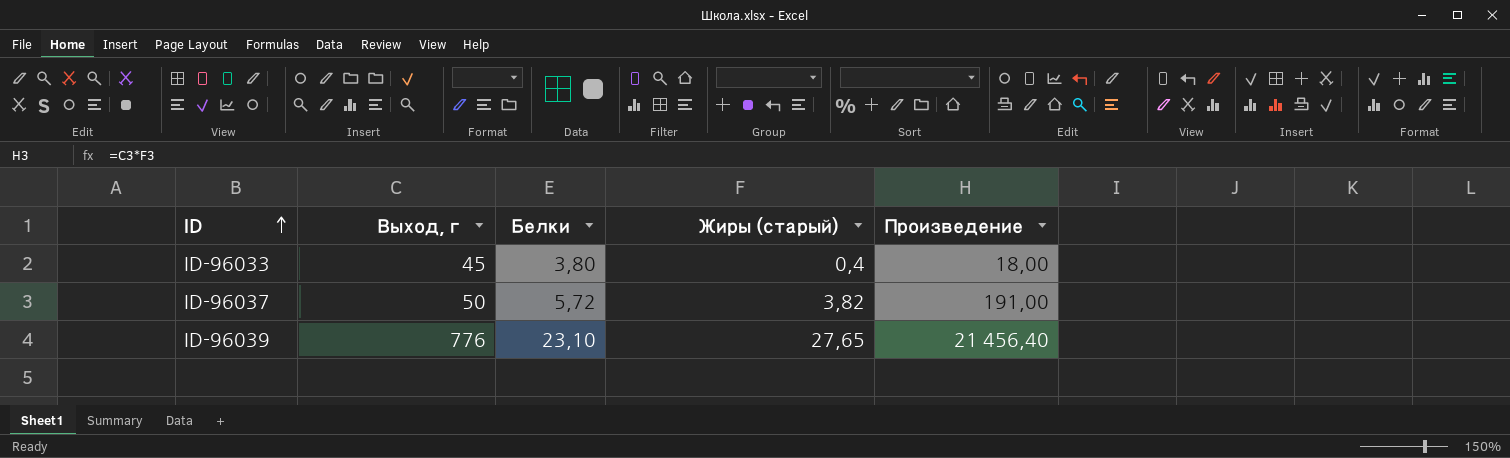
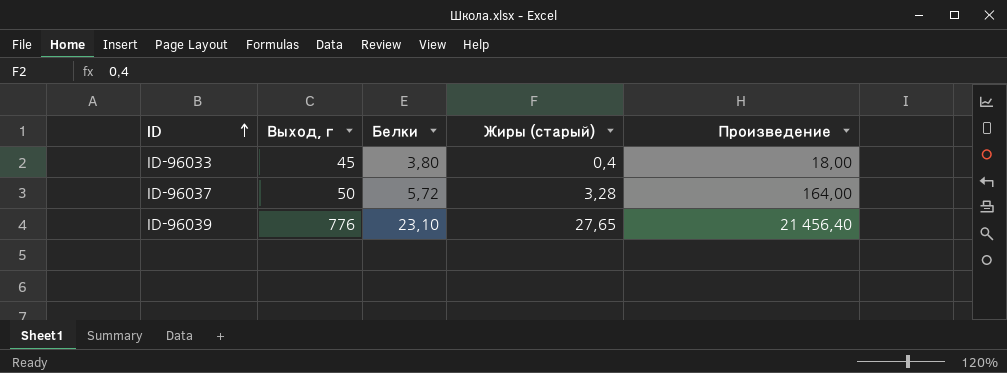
ID-96037 | Жиры (старый): 3,82 -> 3,28
ID-96037 | Произведение: 191,00 -> 164,00

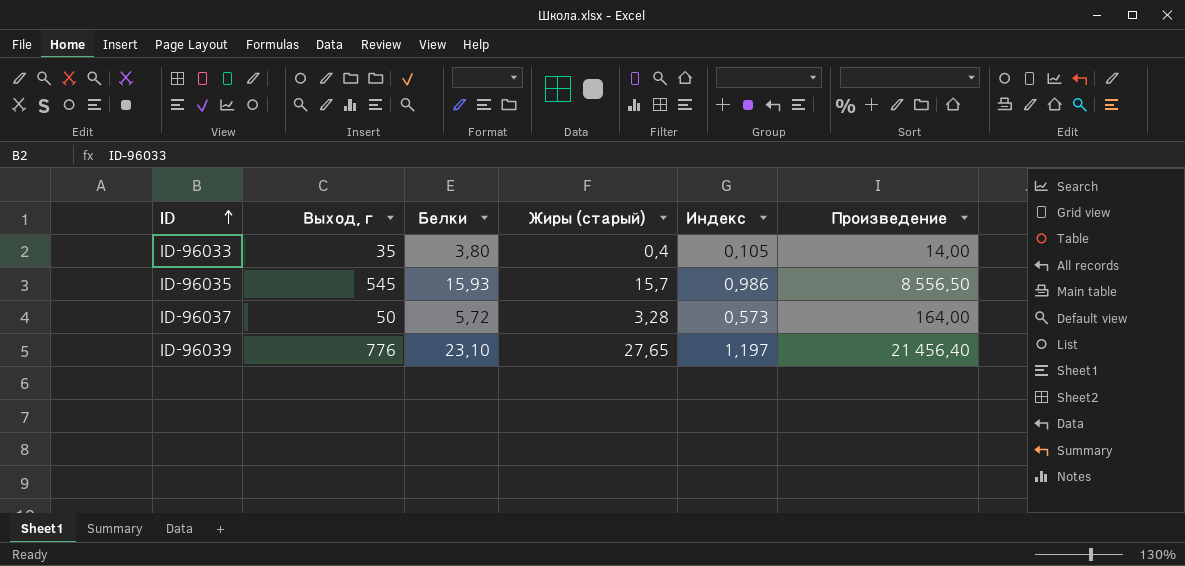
column Индекс | formula: none -> [Жиры (старый)] / [Белки]
ID-96033 | Выход, г: 45 -> 35
ID-96033 | Произведение: 18,00 -> 14,00
row ID-96035: none -> 545 | 15,93 | 15,7 | 0,986 | 8 556,50

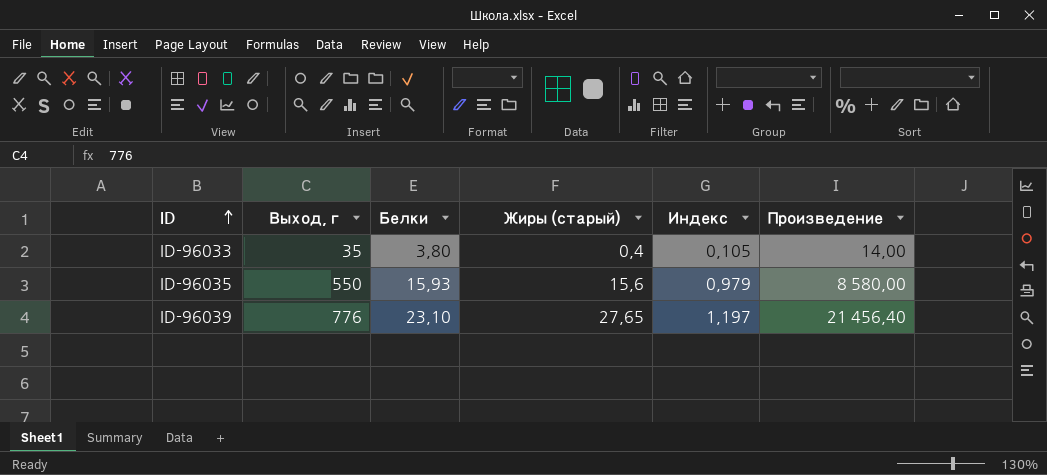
row ID-96037: 50 | 5,72 | 3,28 | 0,573 | 164,00 -> none
ID-96035 | Выход, г: 545 -> 550
ID-96035 | Жиры (старый): 15,7 -> 15,6
ID-96035 | Индекс: 0,986 -> 0,979
ID-96035 | Произведение: 8 556,50 -> 8 580,00

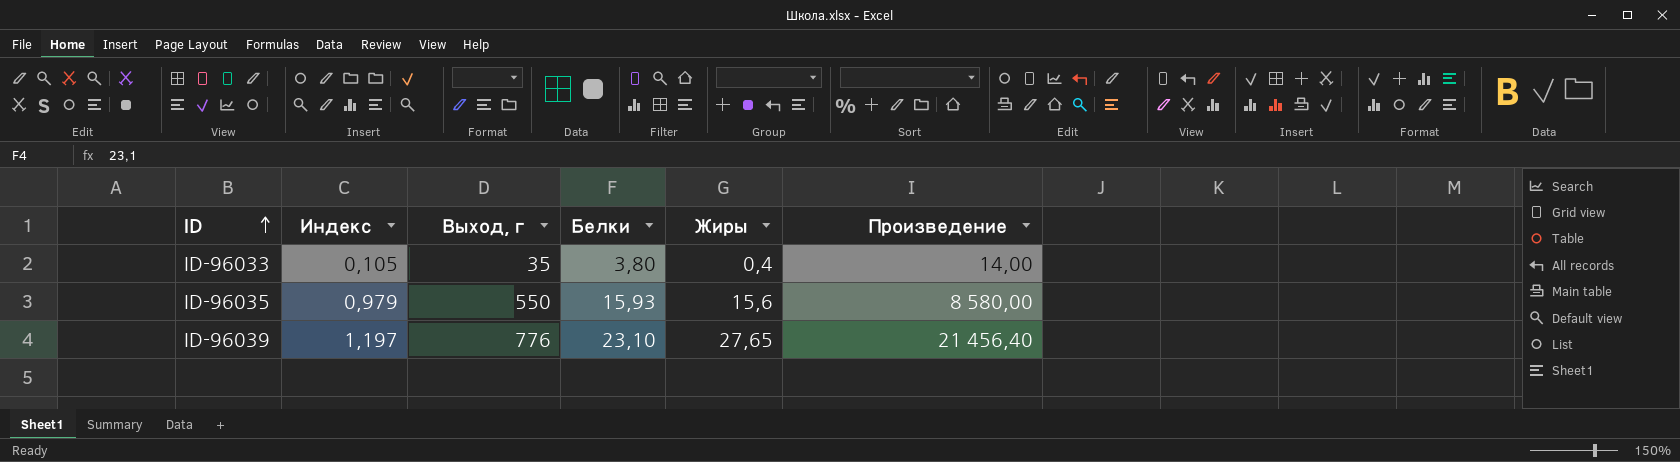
column Индекс | position: 5 -> 2
column name: Жиры (старый) -> Жиры

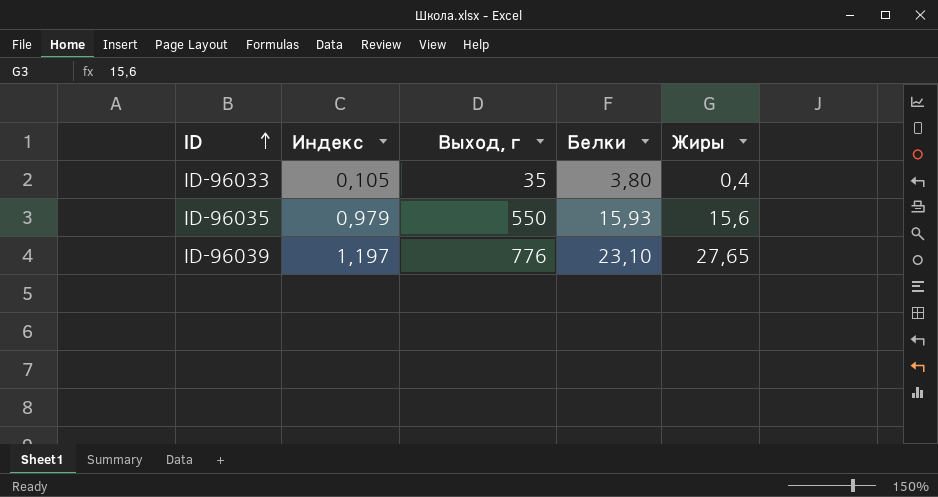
column Произведение | formula: [Выход, г] * [Жиры] -> none

